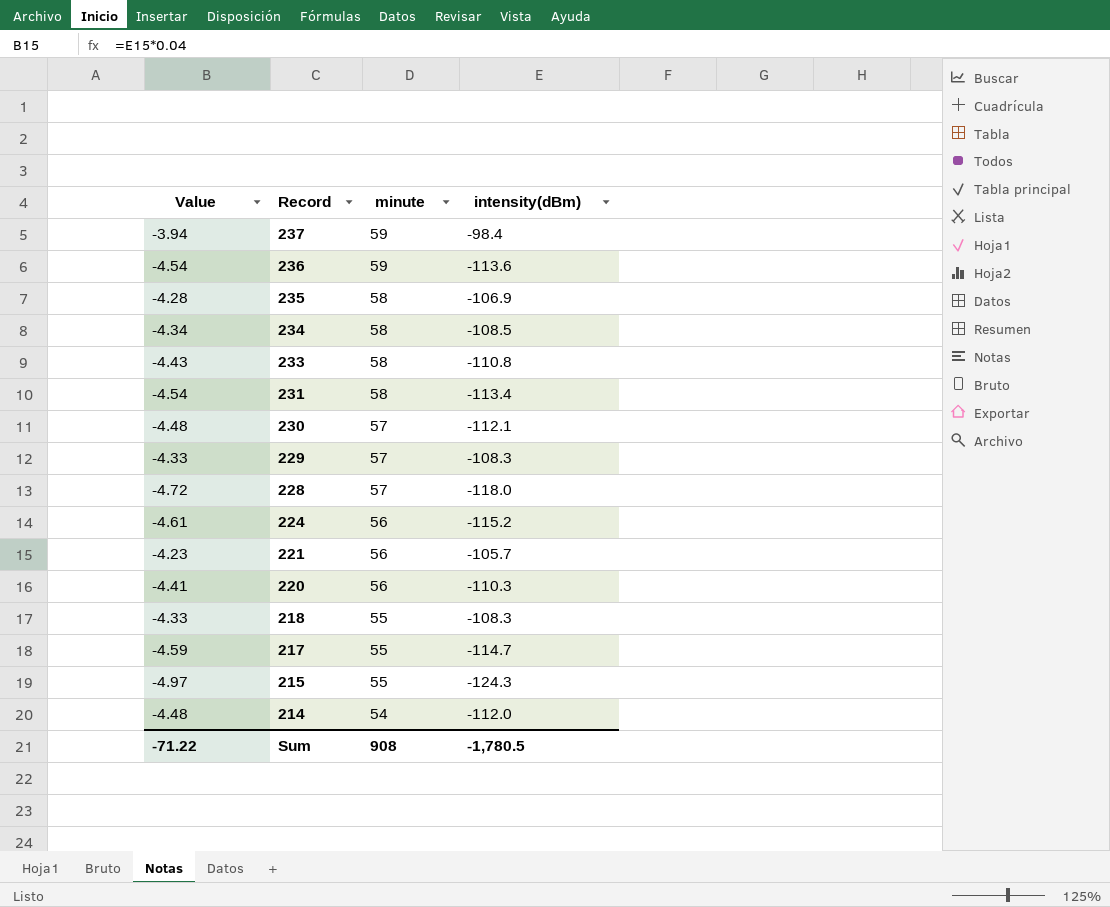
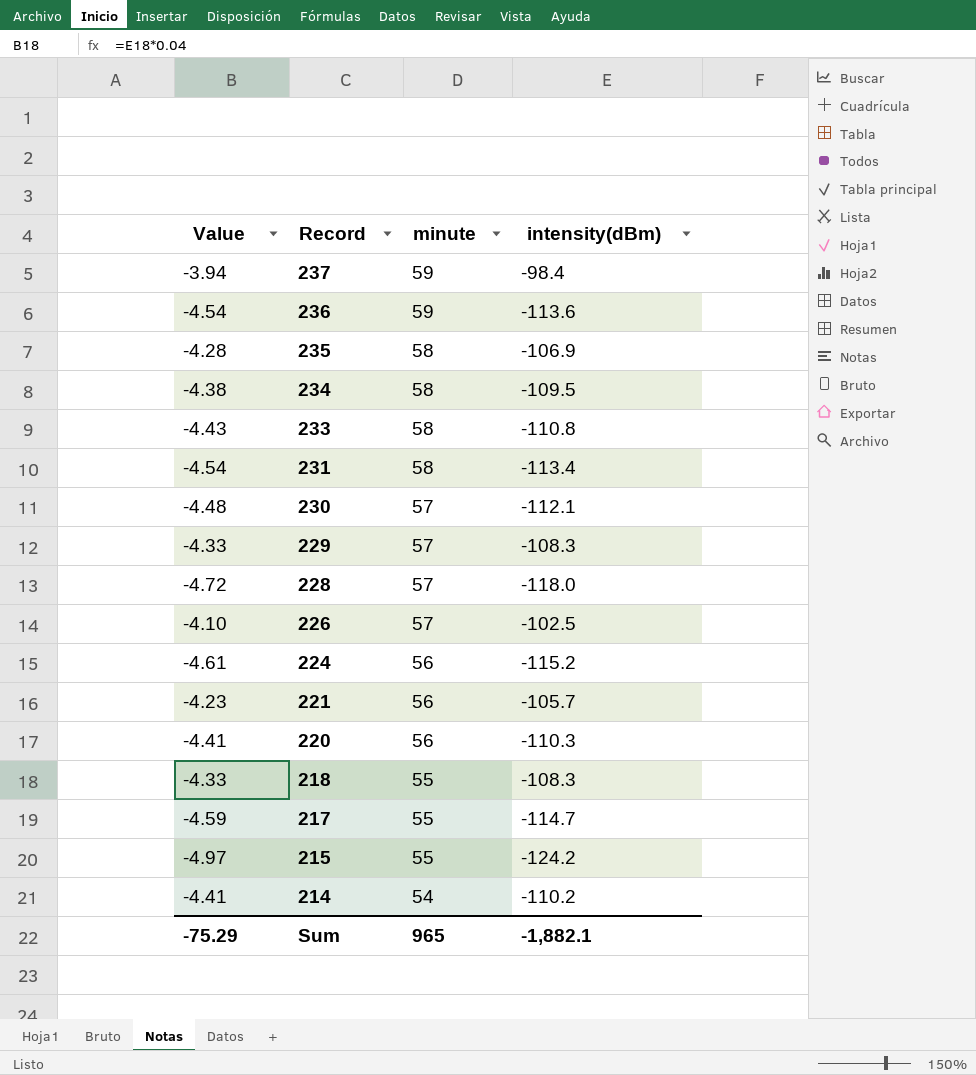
234 | Value: -4.34 -> -4.38
234 | intensity(dBm): -108.5 -> -109.5
row 226: none -> -4.10 | 57 | -102.5
215 | intensity(dBm): -124.3 -> -124.2
214 | Value: -4.48 -> -4.41
214 | intensity(dBm): -112.0 -> -110.2
Sum | Value: -71.22 -> -75.29
Sum | minute: 908 -> 965
Sum | intensity(dBm): -1,780.5 -> -1,882.1

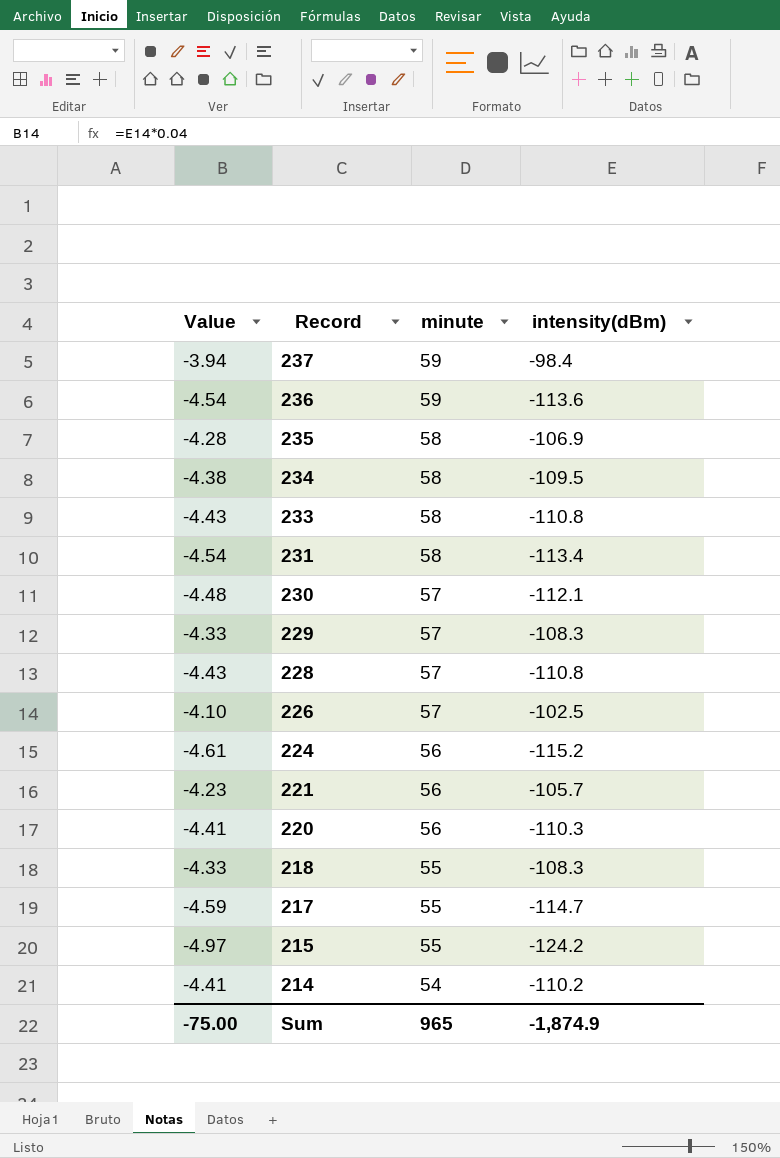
228 | Value: -4.72 -> -4.43
228 | intensity(dBm): -118.0 -> -110.8
Sum | Value: -75.29 -> -75.00
Sum | intensity(dBm): -1,882.1 -> -1,874.9

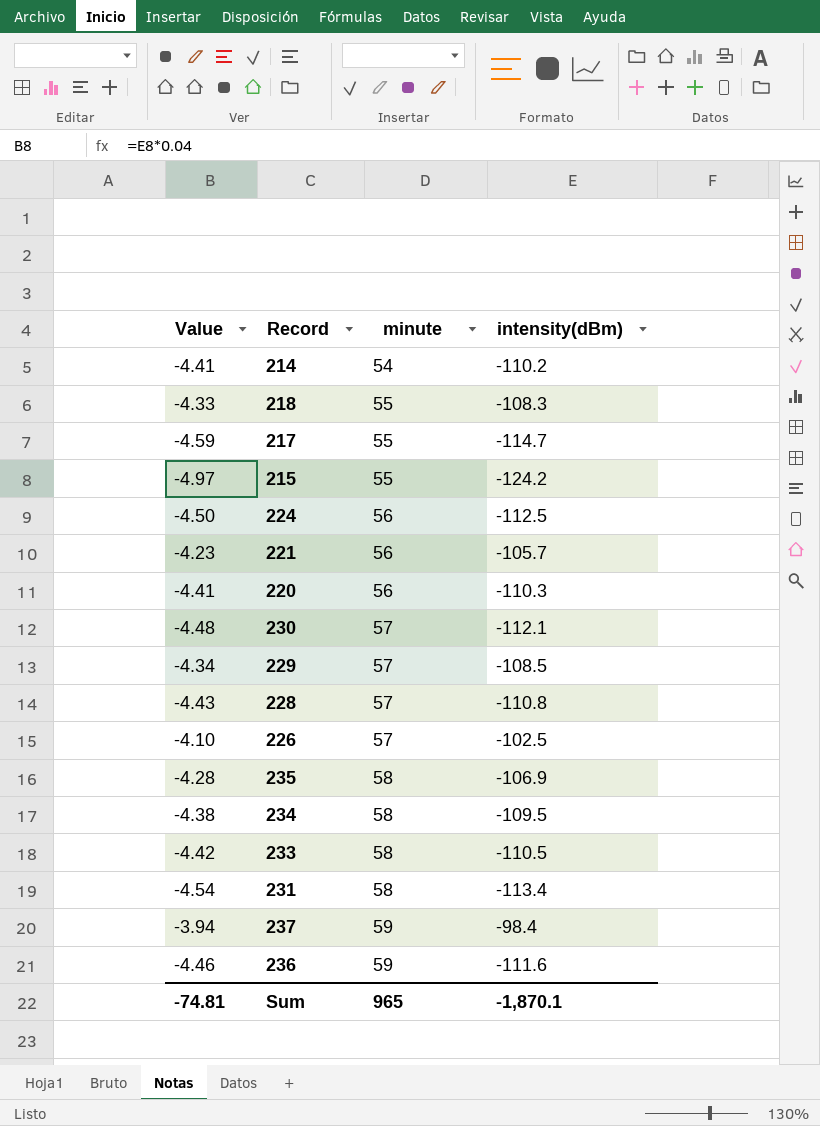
row order: Record descending -> minute ascending
224 | Value: -4.61 -> -4.50
224 | intensity(dBm): -115.2 -> -112.5
229 | Value: -4.33 -> -4.34
229 | intensity(dBm): -108.3 -> -108.5
233 | Value: -4.43 -> -4.42
233 | intensity(dBm): -110.8 -> -110.5
236 | Value: -4.54 -> -4.46
236 | intensity(dBm): -113.6 -> -111.6
Sum | Value: -75.00 -> -74.81
Sum | intensity(dBm): -1,874.9 -> -1,870.1

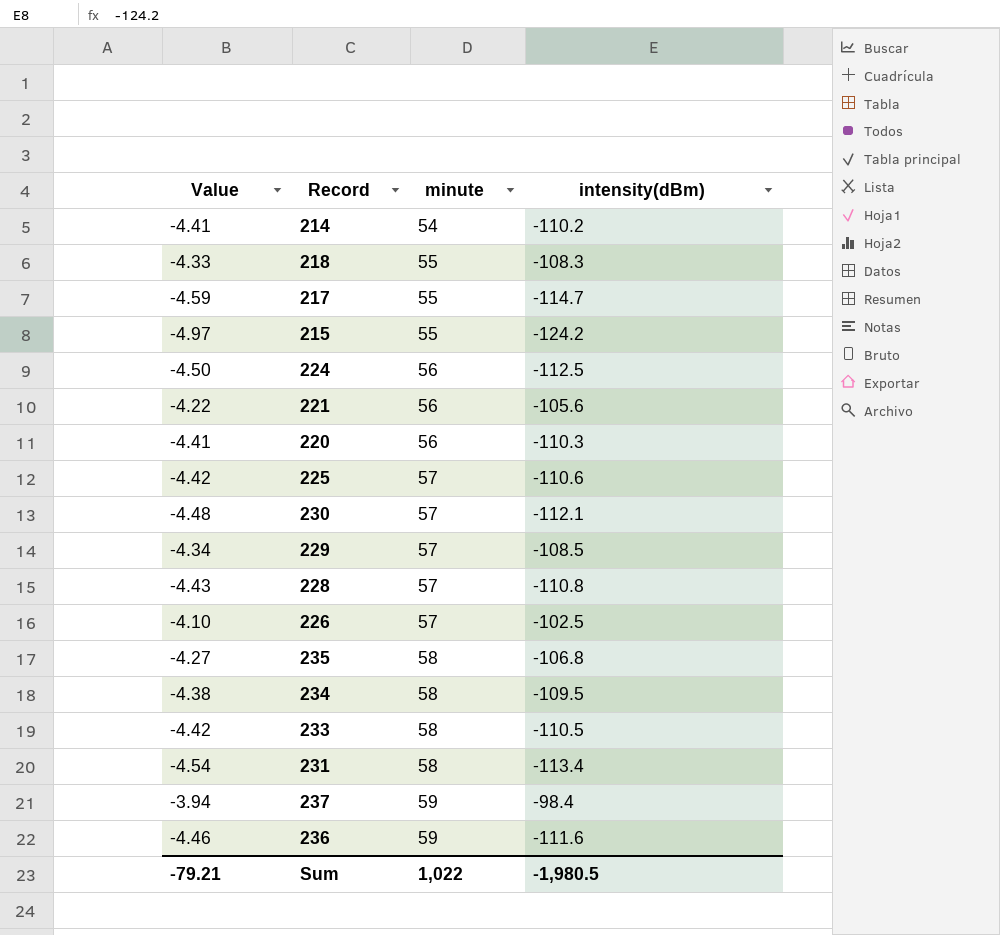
221 | Value: -4.23 -> -4.22
221 | intensity(dBm): -105.7 -> -105.6
row 225: none -> -4.42 | 57 | -110.6
235 | Value: -4.28 -> -4.27
235 | intensity(dBm): -106.9 -> -106.8
Sum | Value: -74.81 -> -79.21
Sum | minute: 965 -> 1,022
Sum | intensity(dBm): -1,870.1 -> -1,980.5

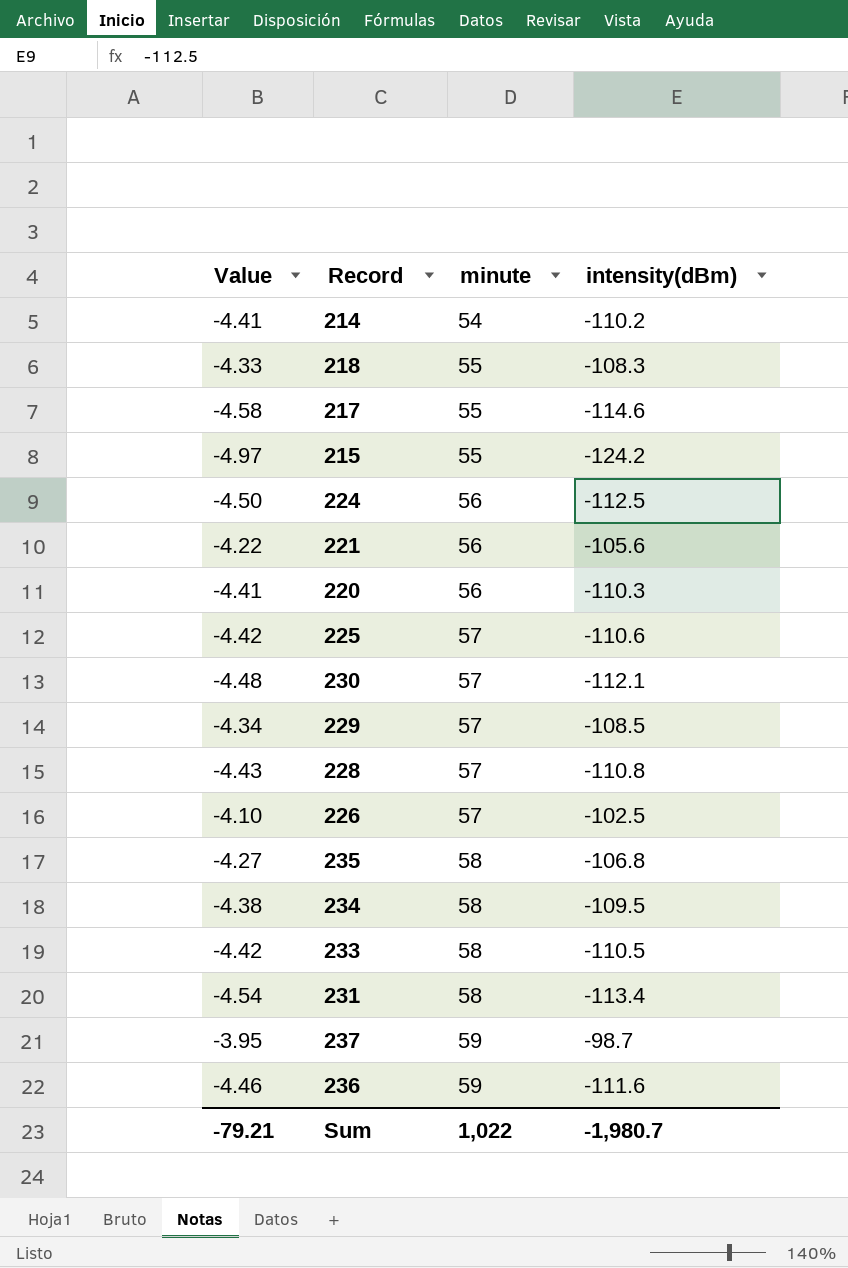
217 | Value: -4.59 -> -4.58
217 | intensity(dBm): -114.7 -> -114.6
237 | Value: -3.94 -> -3.95
237 | intensity(dBm): -98.4 -> -98.7
Sum | intensity(dBm): -1,980.5 -> -1,980.7

